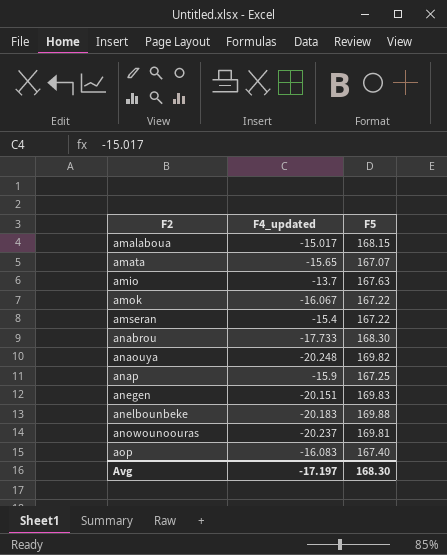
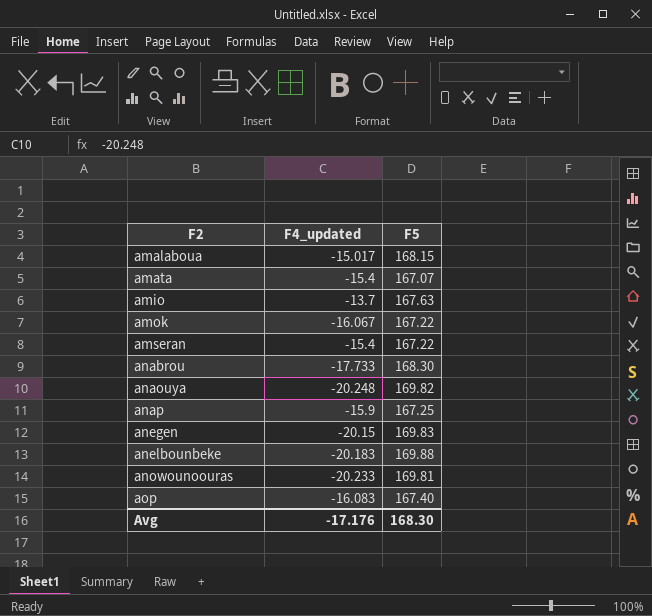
amata | F4_updated: -15.65 -> -15.4
anegen | F4_updated: -20.151 -> -20.15
anowounoouras | F4_updated: -20.237 -> -20.233
Avg | F4_updated: -17.197 -> -17.176

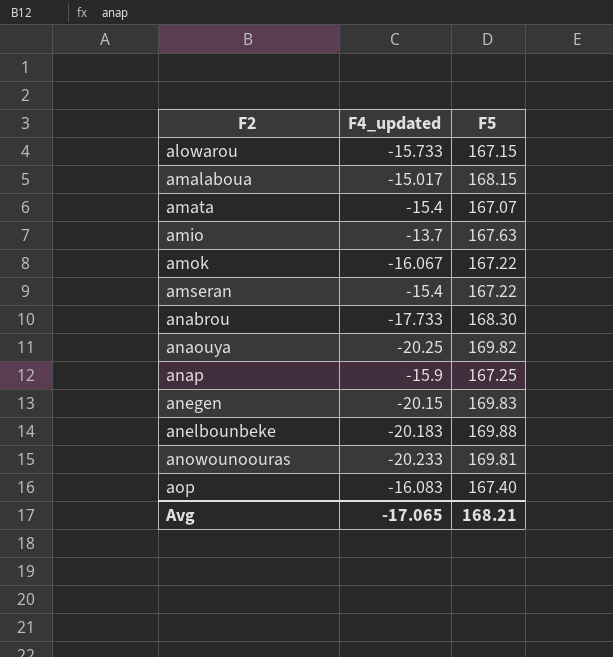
row alowarou: none -> -15.733 | 167.15
anaouya | F4_updated: -20.248 -> -20.25
Avg | F4_updated: -17.176 -> -17.065
Avg | F5: 168.30 -> 168.21

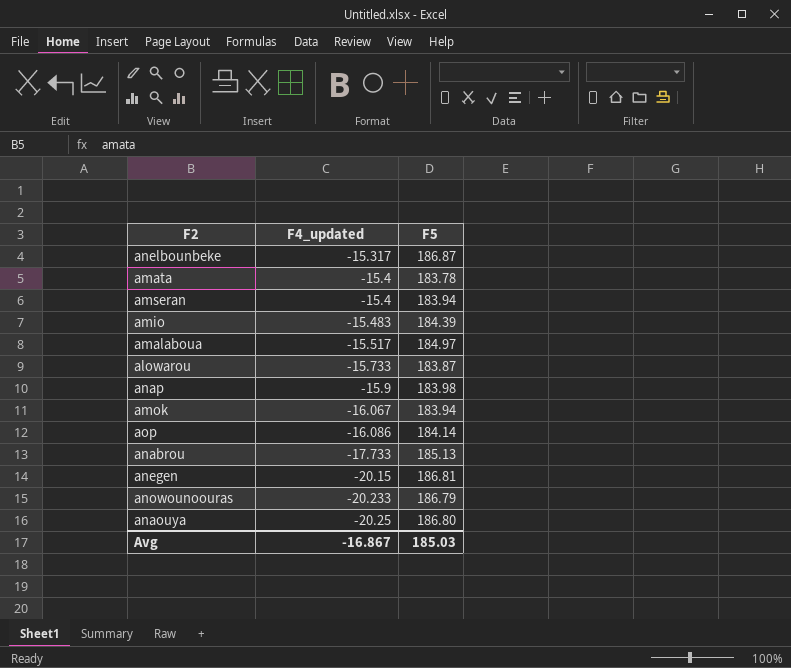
row order: F2 ascending -> F4_updated descending
anelbounbeke | F4_updated: -20.183 -> -15.317
anelbounbeke | F5: 169.88 -> 186.87
amata | F5: 167.07 -> 183.78
amseran | F5: 167.22 -> 183.94
amio | F4_updated: -13.7 -> -15.483
amio | F5: 167.63 -> 184.39
amalaboua | F4_updated: -15.017 -> -15.517
amalaboua | F5: 168.15 -> 184.97
alowarou | F5: 167.15 -> 183.87
anap | F5: 167.25 -> 183.98
amok | F5: 167.22 -> 183.94
aop | F4_updated: -16.083 -> -16.086
aop | F5: 167.40 -> 184.14
anabrou | F5: 168.30 -> 185.13
anegen | F5: 169.83 -> 186.81
anowounoouras | F5: 169.81 -> 186.79
anaouya | F5: 169.82 -> 186.80
Avg | F4_updated: -17.065 -> -16.867
Avg | F5: 168.21 -> 185.03

